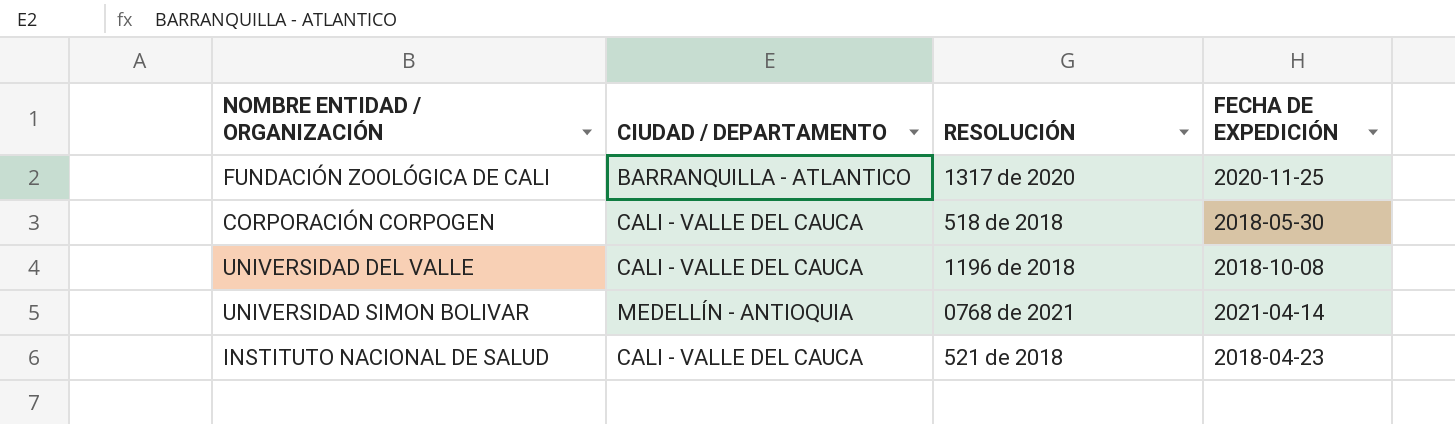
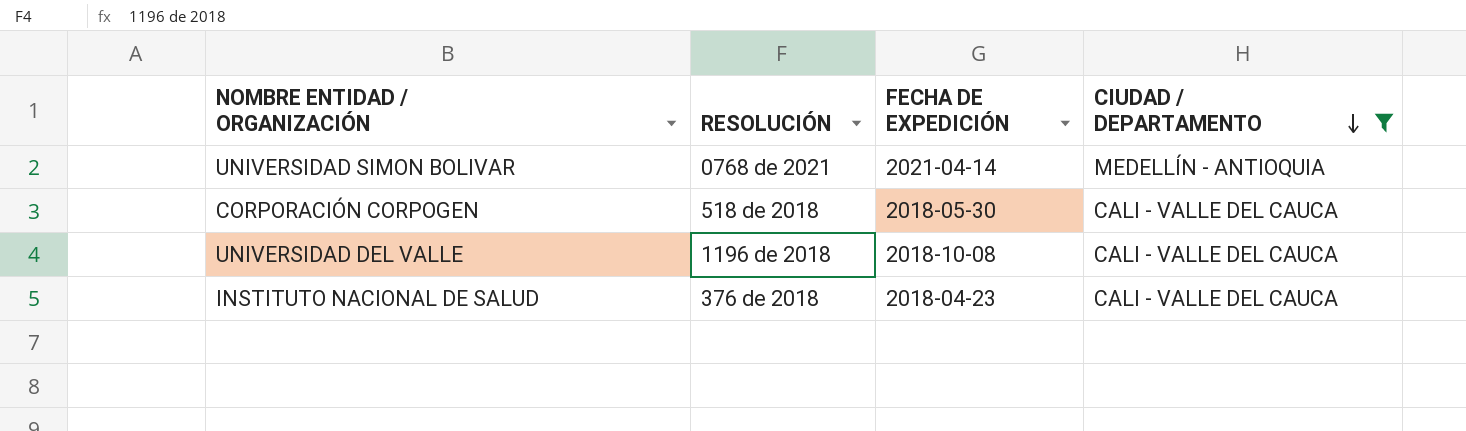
filter: none -> CIUDAD / DEPARTAMENTO != BARRANQUILLA - ATLANTICO
row order: none -> CIUDAD / DEPARTAMENTO descending
column CIUDAD / DEPARTAMENTO | position: 2 -> 4
INSTITUTO NACIONAL DE SALUD | RESOLUCIÓN: 521 de 2018 -> 376 de 2018

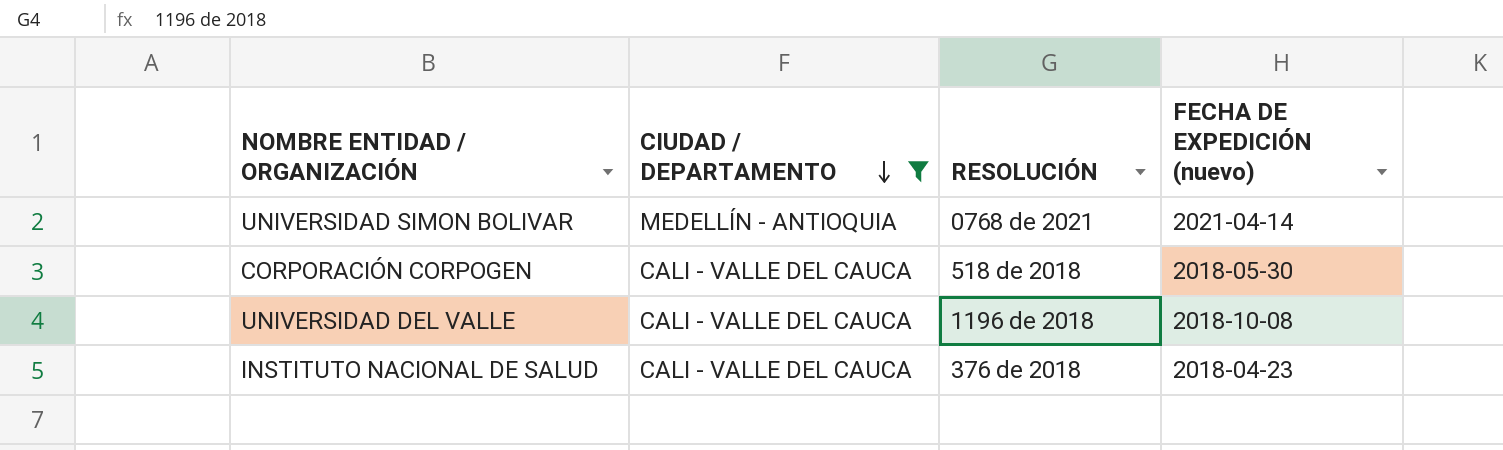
column CIUDAD / DEPARTAMENTO | position: 4 -> 2
column name: FECHA DE EXPEDICIÓN -> FECHA DE EXPEDICIÓN (nuevo)

